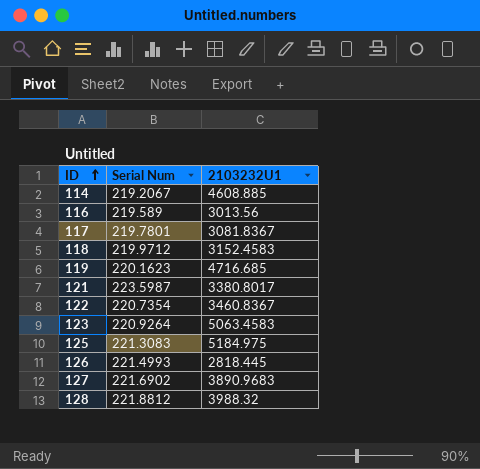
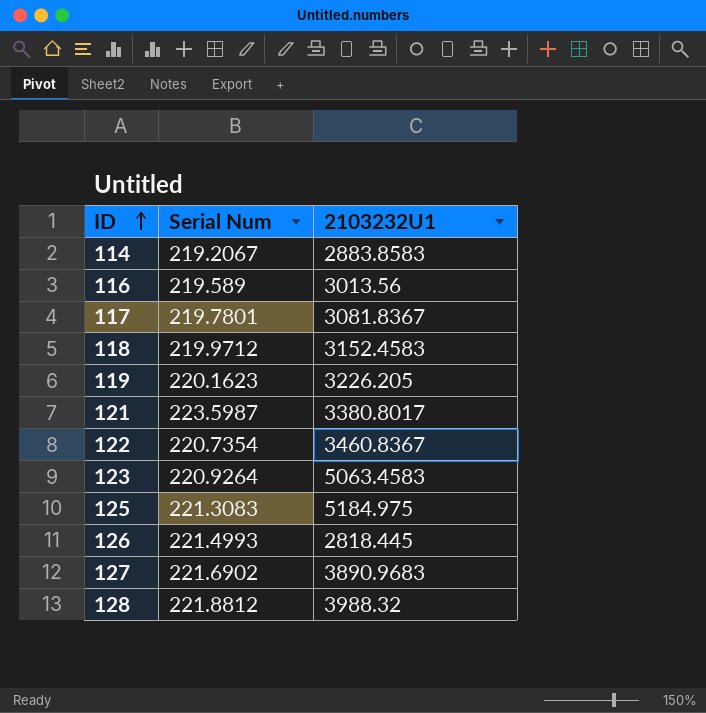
114 | 2103232U1: 4608.885 -> 2883.8583
119 | 2103232U1: 4716.685 -> 3226.205

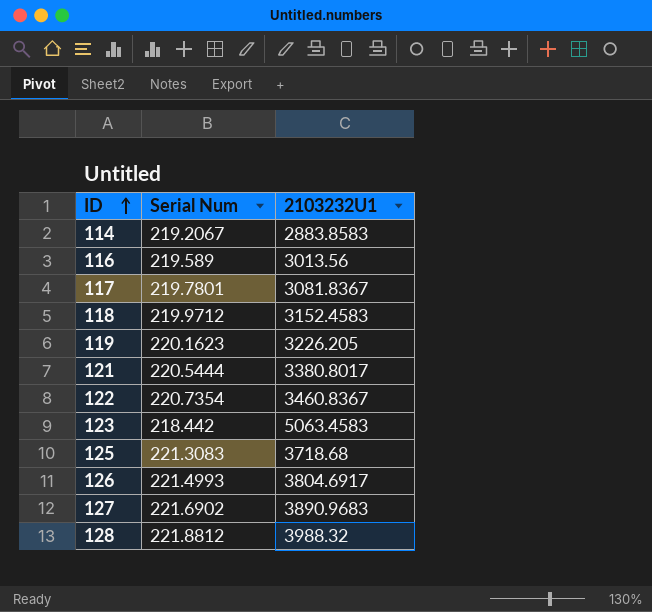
121 | Serial Num: 223.5987 -> 220.5444
123 | Serial Num: 220.9264 -> 218.442
125 | 2103232U1: 5184.975 -> 3718.68
126 | 2103232U1: 2818.445 -> 3804.6917

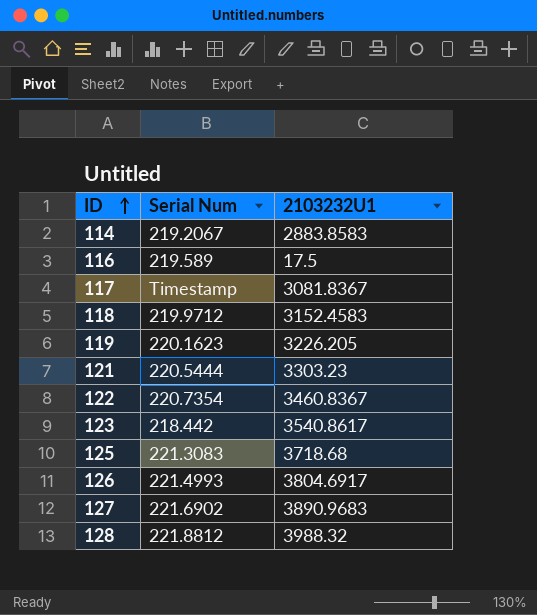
116 | 2103232U1: 3013.56 -> 17.5
117 | Serial Num: 219.7801 -> Timestamp
121 | 2103232U1: 3380.8017 -> 3303.23
123 | 2103232U1: 5063.4583 -> 3540.8617

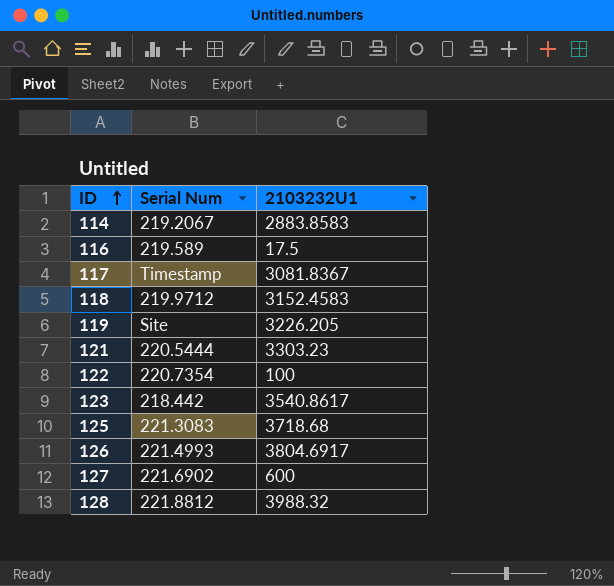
119 | Serial Num: 220.1623 -> Site
122 | 2103232U1: 3460.8367 -> 100
127 | 2103232U1: 3890.9683 -> 600

